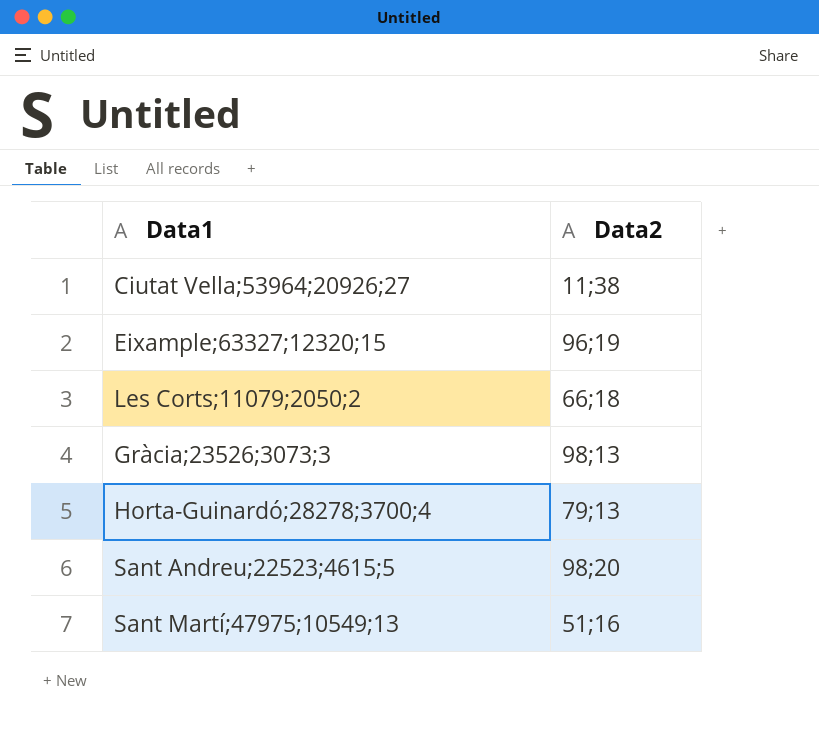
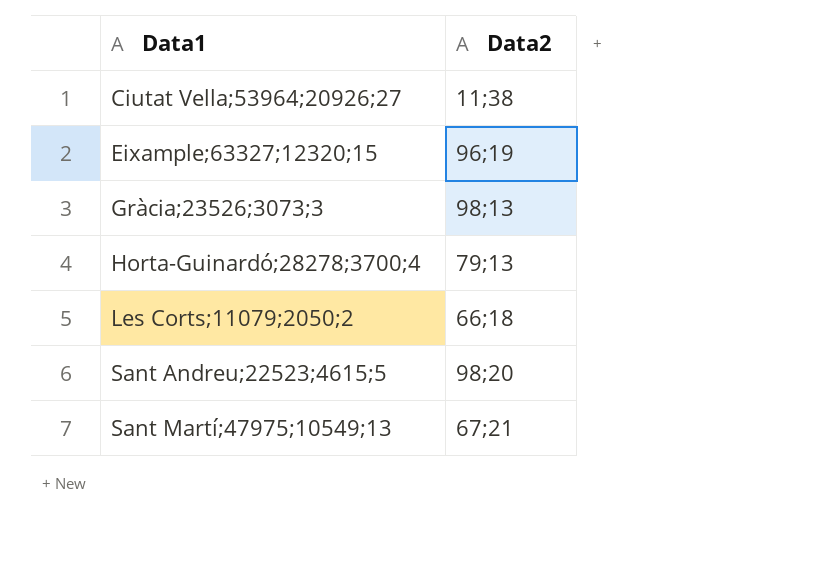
row order: none -> Data1 ascending
Sant Martí;47975;10549;13 | Data2: 51;16 -> 67;21

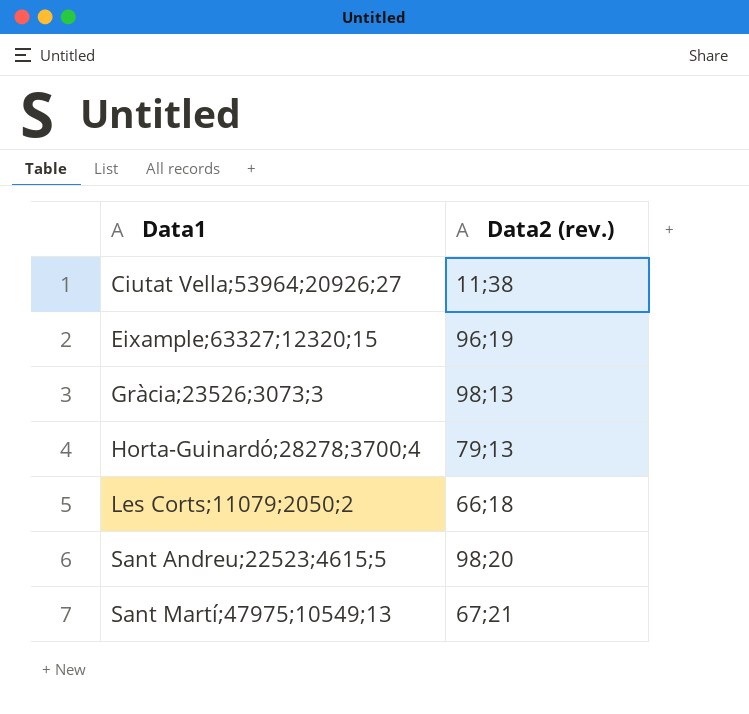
column name: Data2 -> Data2 (rev.)

